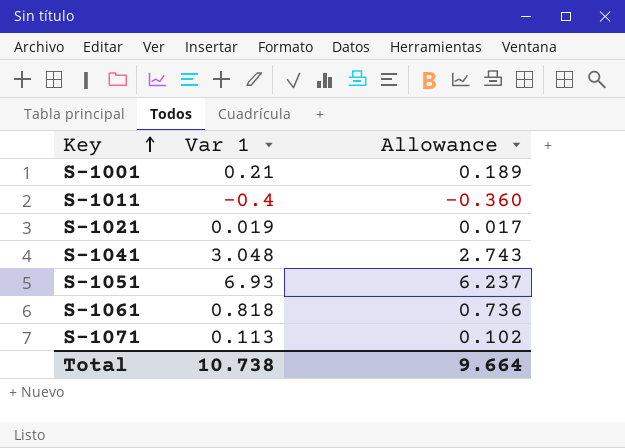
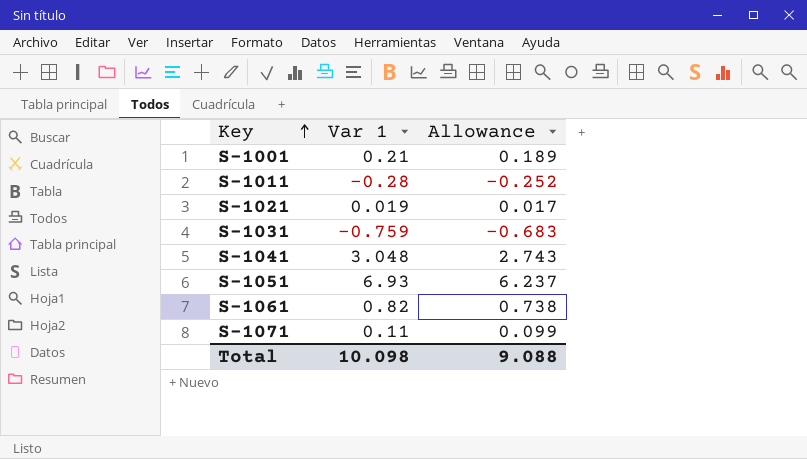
S-1011 | Var 1: -0.4 -> -0.28
S-1011 | Allowance: -0.360 -> -0.252
row S-1031: none -> -0.759 | -0.683
S-1061 | Var 1: 0.818 -> 0.82
S-1061 | Allowance: 0.736 -> 0.738
S-1071 | Var 1: 0.113 -> 0.11
S-1071 | Allowance: 0.102 -> 0.099
Total | Var 1: 10.738 -> 10.098
Total | Allowance: 9.664 -> 9.088

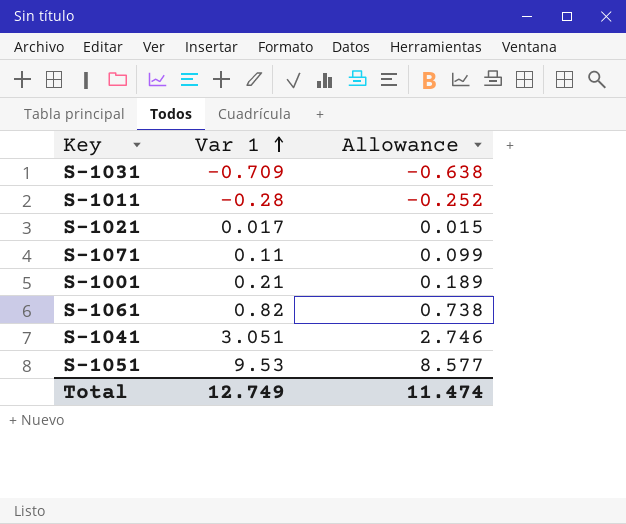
row order: Key ascending -> Var 1 ascending
S-1031 | Var 1: -0.759 -> -0.709
S-1031 | Allowance: -0.683 -> -0.638
S-1021 | Var 1: 0.019 -> 0.017
S-1021 | Allowance: 0.017 -> 0.015
S-1041 | Var 1: 3.048 -> 3.051
S-1041 | Allowance: 2.743 -> 2.746
S-1051 | Var 1: 6.93 -> 9.53
S-1051 | Allowance: 6.237 -> 8.577
Total | Var 1: 10.098 -> 12.749
Total | Allowance: 9.088 -> 11.474

